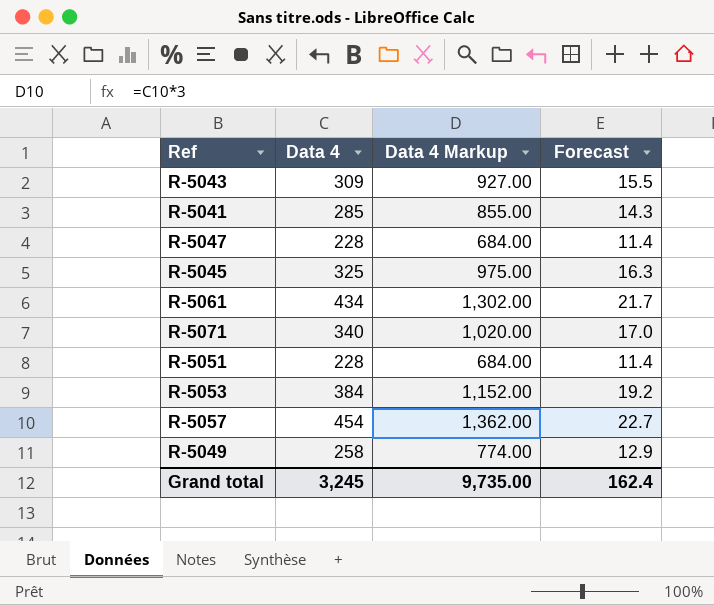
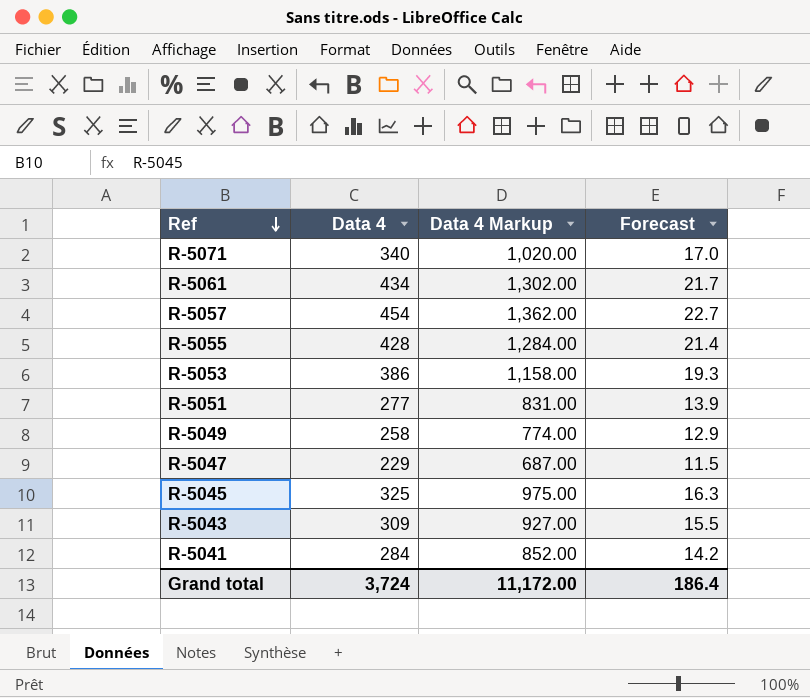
row order: none -> Ref descending
row R-5055: none -> 428 | 1,284.00 | 21.4
R-5053 | Data 4: 384 -> 386
R-5053 | Data 4 Markup: 1,152.00 -> 1,158.00
R-5053 | Forecast: 19.2 -> 19.3
R-5051 | Data 4: 228 -> 277
R-5051 | Data 4 Markup: 684.00 -> 831.00
R-5051 | Forecast: 11.4 -> 13.9
R-5047 | Data 4: 228 -> 229
R-5047 | Data 4 Markup: 684.00 -> 687.00
R-5047 | Forecast: 11.4 -> 11.5
R-5041 | Data 4: 285 -> 284
R-5041 | Data 4 Markup: 855.00 -> 852.00
R-5041 | Forecast: 14.3 -> 14.2
Grand total | Data 4: 3,245 -> 3,724
Grand total | Data 4 Markup: 9,735.00 -> 11,172.00
Grand total | Forecast: 162.4 -> 186.4

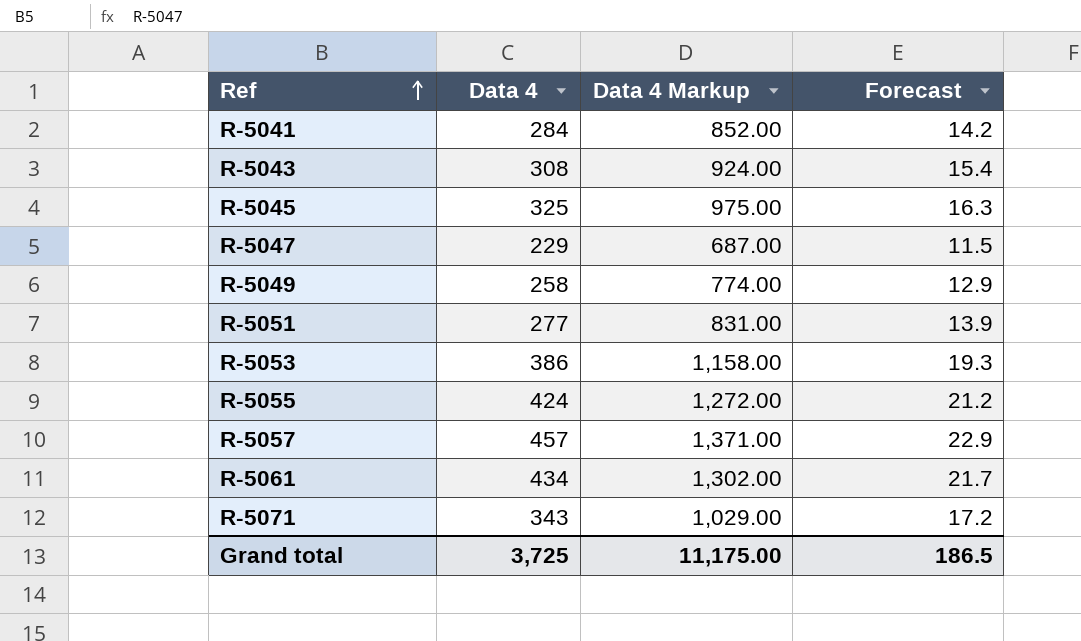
row order: Ref descending -> Ref ascending
R-5043 | Data 4: 309 -> 308
R-5043 | Data 4 Markup: 927.00 -> 924.00
R-5043 | Forecast: 15.5 -> 15.4
R-5055 | Data 4: 428 -> 424
R-5055 | Data 4 Markup: 1,284.00 -> 1,272.00
R-5055 | Forecast: 21.4 -> 21.2
R-5057 | Data 4: 454 -> 457
R-5057 | Data 4 Markup: 1,362.00 -> 1,371.00
R-5057 | Forecast: 22.7 -> 22.9
R-5071 | Data 4: 340 -> 343
R-5071 | Data 4 Markup: 1,020.00 -> 1,029.00
R-5071 | Forecast: 17.0 -> 17.2
Grand total | Data 4: 3,724 -> 3,725
Grand total | Data 4 Markup: 11,172.00 -> 11,175.00
Grand total | Forecast: 186.4 -> 186.5

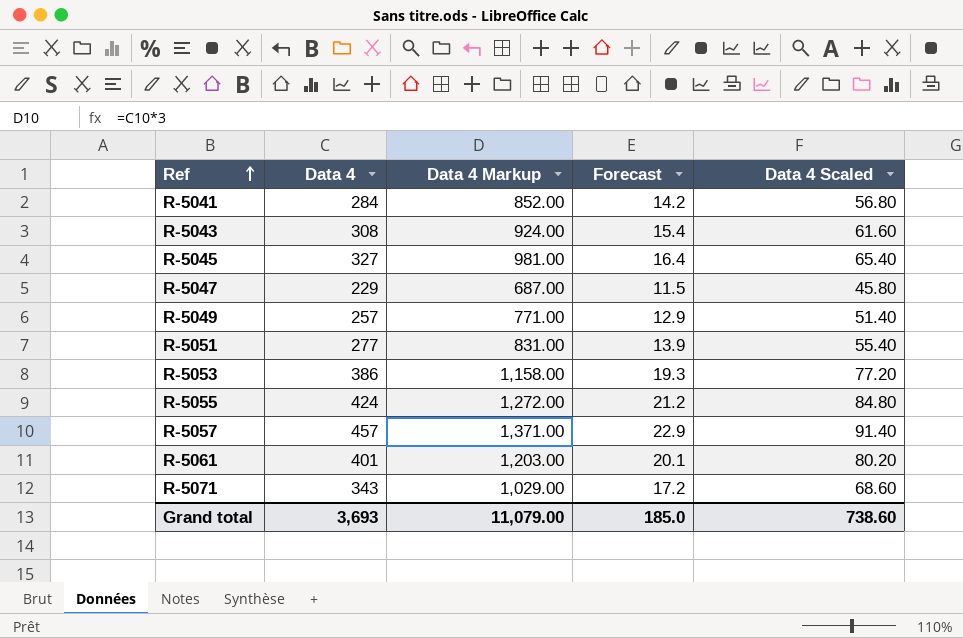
column Data 4 Scaled | formula: none -> [Data 4] * 0.2
R-5045 | Data 4: 325 -> 327
R-5045 | Data 4 Markup: 975.00 -> 981.00
R-5045 | Forecast: 16.3 -> 16.4
R-5049 | Data 4: 258 -> 257
R-5049 | Data 4 Markup: 774.00 -> 771.00
R-5061 | Data 4: 434 -> 401
R-5061 | Data 4 Markup: 1,302.00 -> 1,203.00
R-5061 | Forecast: 21.7 -> 20.1
Grand total | Data 4: 3,725 -> 3,693
Grand total | Data 4 Markup: 11,175.00 -> 11,079.00
Grand total | Forecast: 186.5 -> 185.0

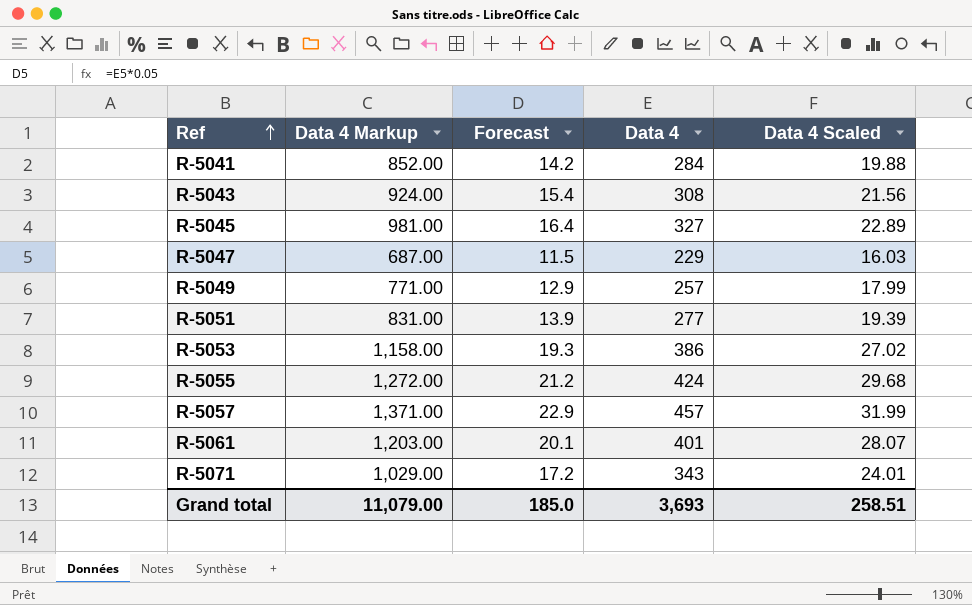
column Data 4 | position: 2 -> 4
column Data 4 Scaled | formula: [Data 4] * 0.2 -> [Data 4] * 0.07
Grand total | Data 4 Scaled: 738.60 -> 258.51

